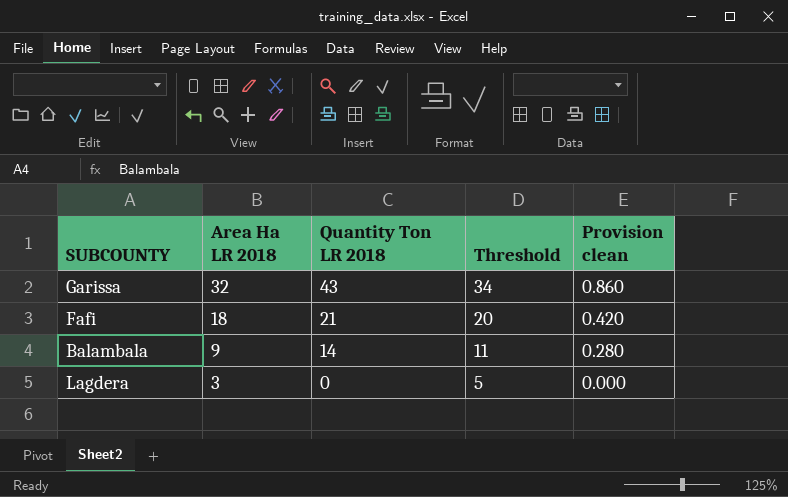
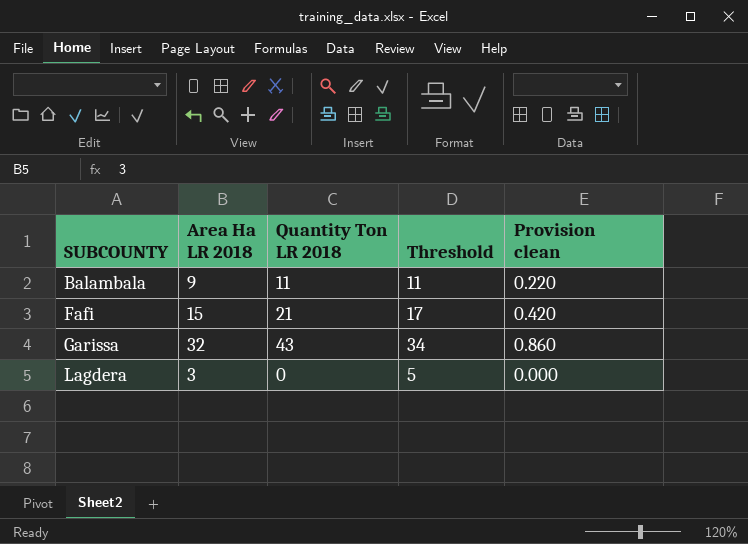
row order: Area Ha LR 2018 descending -> SUBCOUNTY ascending
Balambala | Quantity Ton LR 2018: 14 -> 11
Balambala | Provision clean: 0.280 -> 0.220
Fafi | Area Ha LR 2018: 18 -> 15
Fafi | Threshold: 20 -> 17

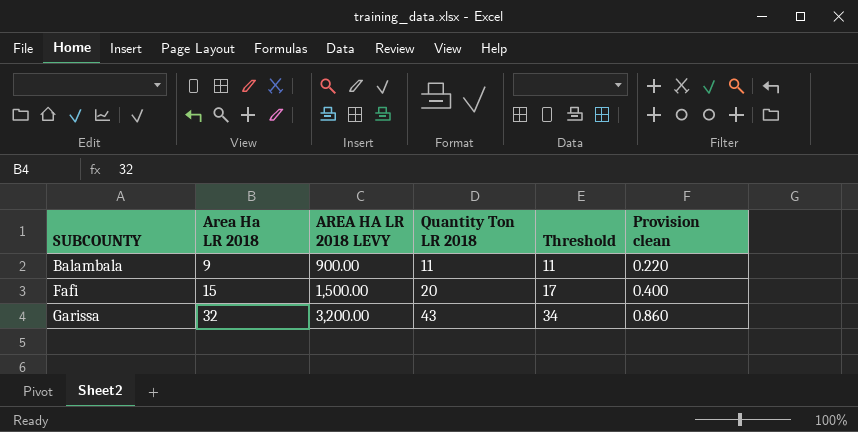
column AREA HA LR 2018 LEVY | formula: none -> [Area Ha LR 2018] * 100
row Lagdera: 3 | 0 | 5 | 0.000 -> none
Fafi | Quantity Ton LR 2018: 21 -> 20
Fafi | Provision clean: 0.420 -> 0.400

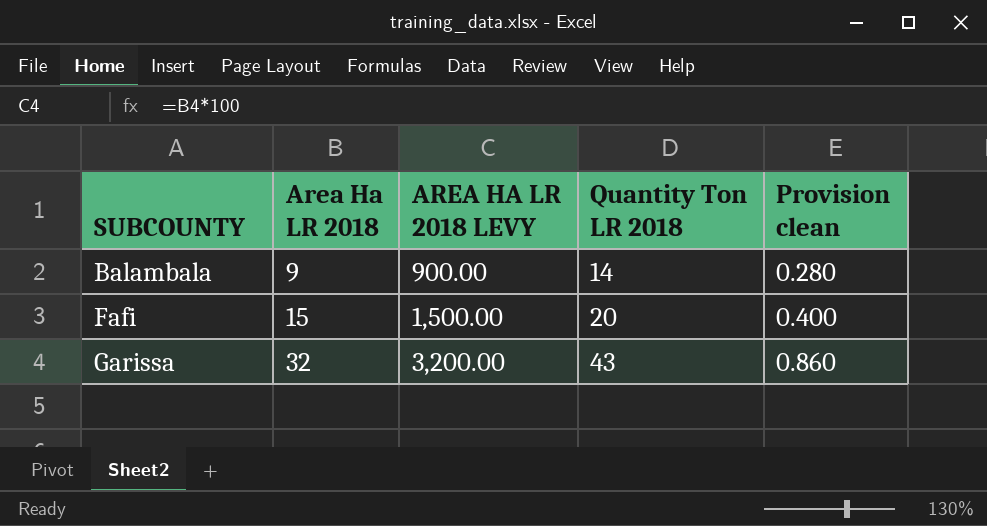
column Threshold | formula: [Area Ha LR 2018] + 2 -> none
Balambala | Quantity Ton LR 2018: 11 -> 14
Balambala | Provision clean: 0.220 -> 0.280

